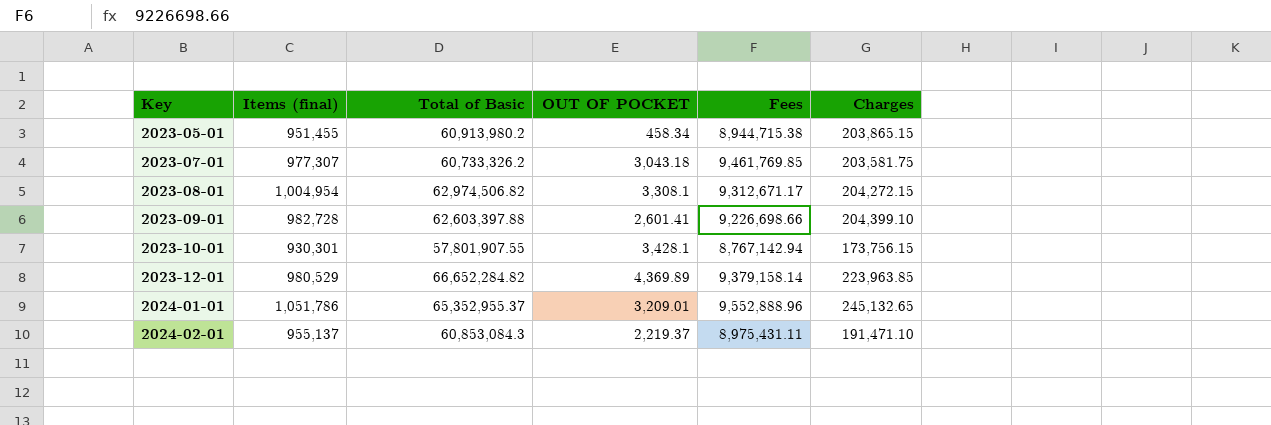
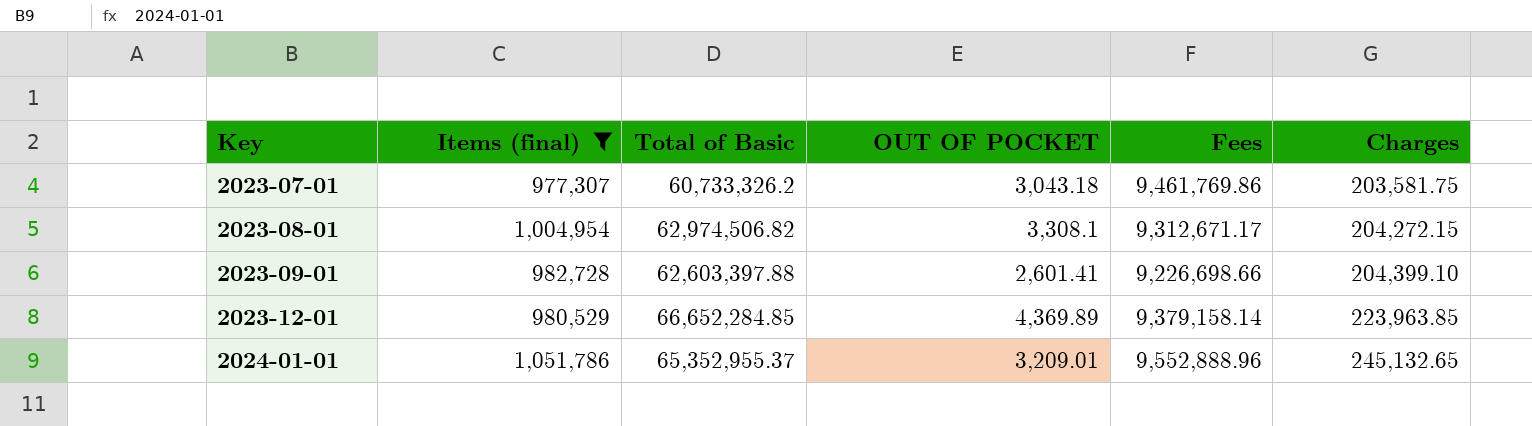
filter: none -> Items (final) >= 977,307
2023-07-01 | Fees: 9,461,769.85 -> 9,461,769.86
2023-12-01 | Total of Basic: 66,652,284.82 -> 66,652,284.85

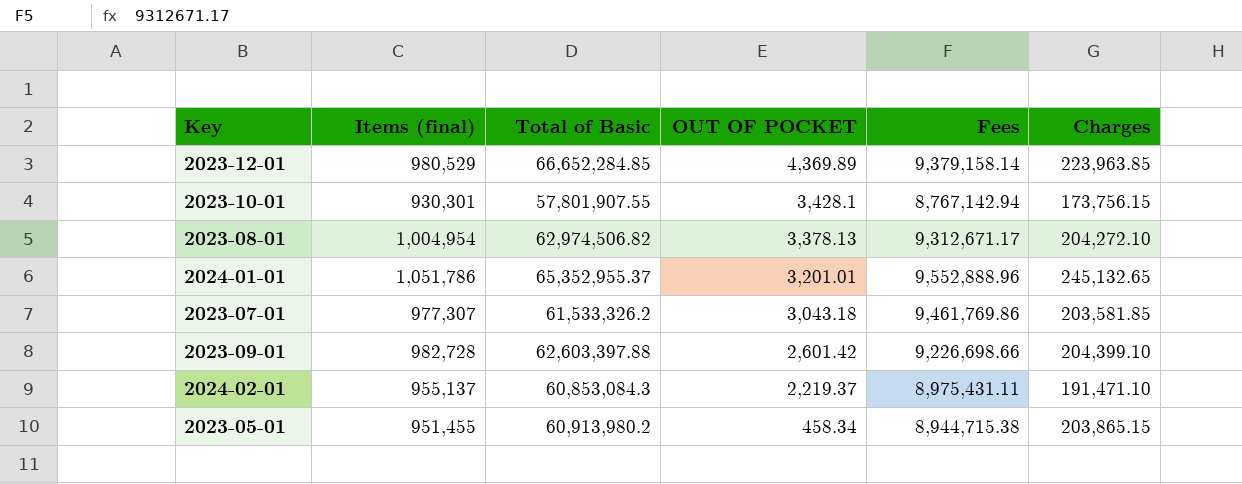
filter: Items (final) >= 977,307 -> none
row order: Key ascending -> OUT OF POCKET descending
2023-08-01 | OUT OF POCKET: 3,308.1 -> 3,378.13
2023-08-01 | Charges: 204,272.15 -> 204,272.10
2024-01-01 | OUT OF POCKET: 3,209.01 -> 3,201.01
2023-07-01 | Total of Basic: 60,733,326.2 -> 61,533,326.2
2023-07-01 | Charges: 203,581.75 -> 203,581.85
2023-09-01 | OUT OF POCKET: 2,601.41 -> 2,601.42

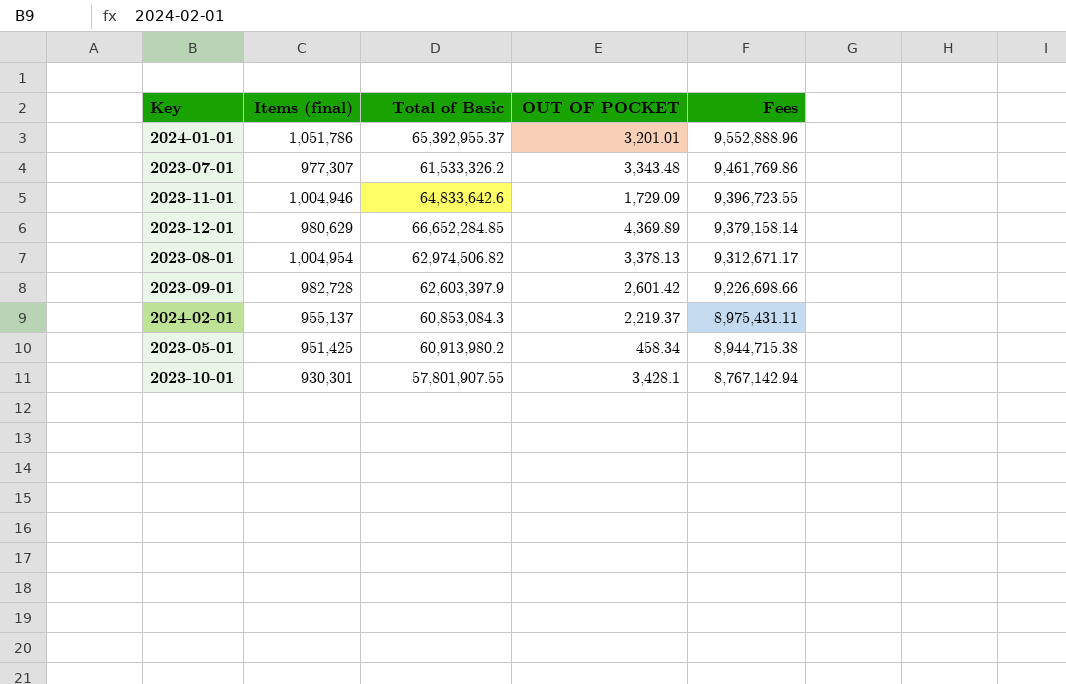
row order: OUT OF POCKET descending -> Fees descending
column Charges | position: 6 -> none
2024-01-01 | Total of Basic: 65,352,955.37 -> 65,392,955.37
2023-07-01 | OUT OF POCKET: 3,043.18 -> 3,343.48
row 2023-11-01: none -> 1,004,946 | 64,833,642.6 | 1,729.09 | 9,396,723.55
2023-12-01 | Items (final): 980,529 -> 980,629
2023-09-01 | Total of Basic: 62,603,397.88 -> 62,603,397.9
2023-05-01 | Items (final): 951,455 -> 951,425

